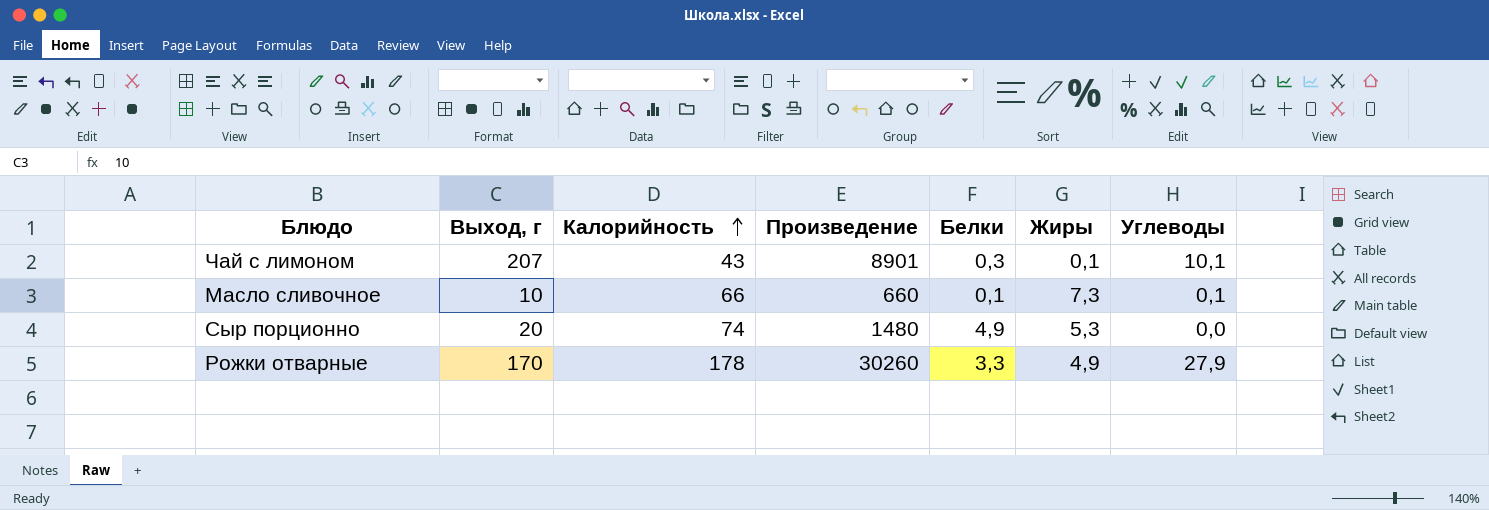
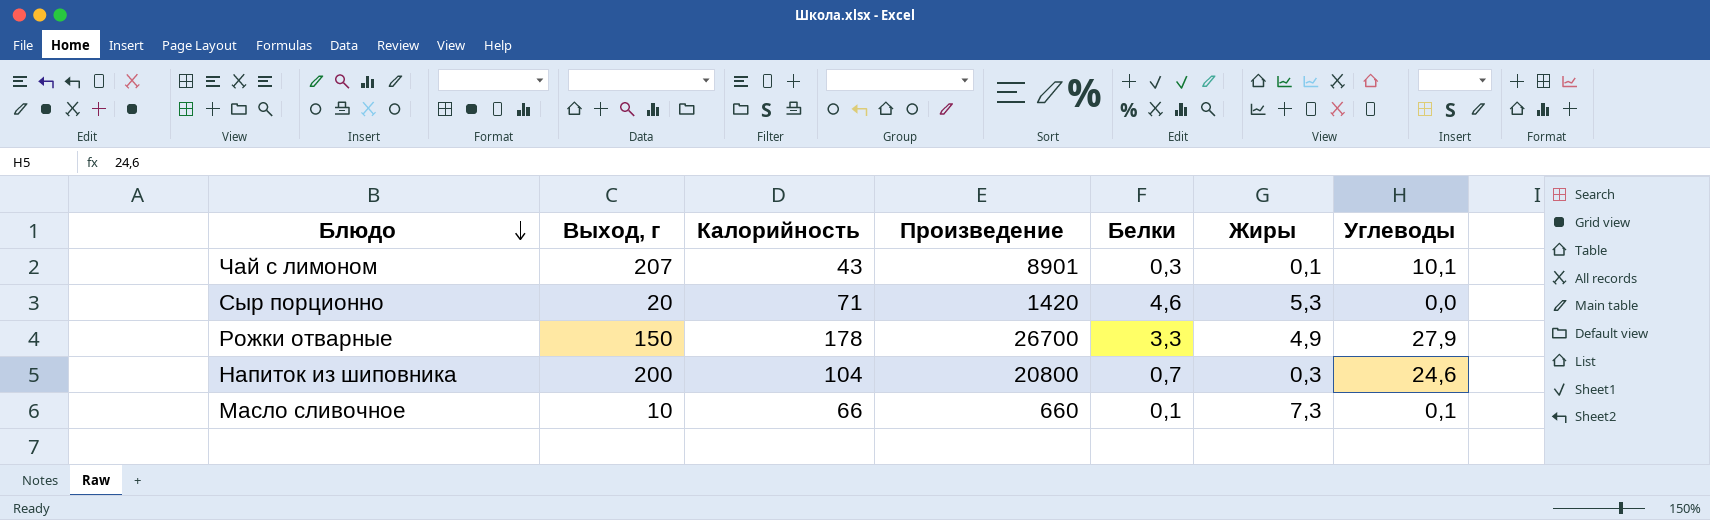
row order: Калорийность ascending -> Блюдо descending
Сыр порционно | Калорийность: 74 -> 71
Сыр порционно | Произведение: 1480 -> 1420
Сыр порционно | Белки: 4,9 -> 4,6
Рожки отварные | Выход, г: 170 -> 150
Рожки отварные | Произведение: 30260 -> 26700
row Напиток из шиповника: none -> 200 | 104 | 20800 | 0,7 | 0,3 | 24,6

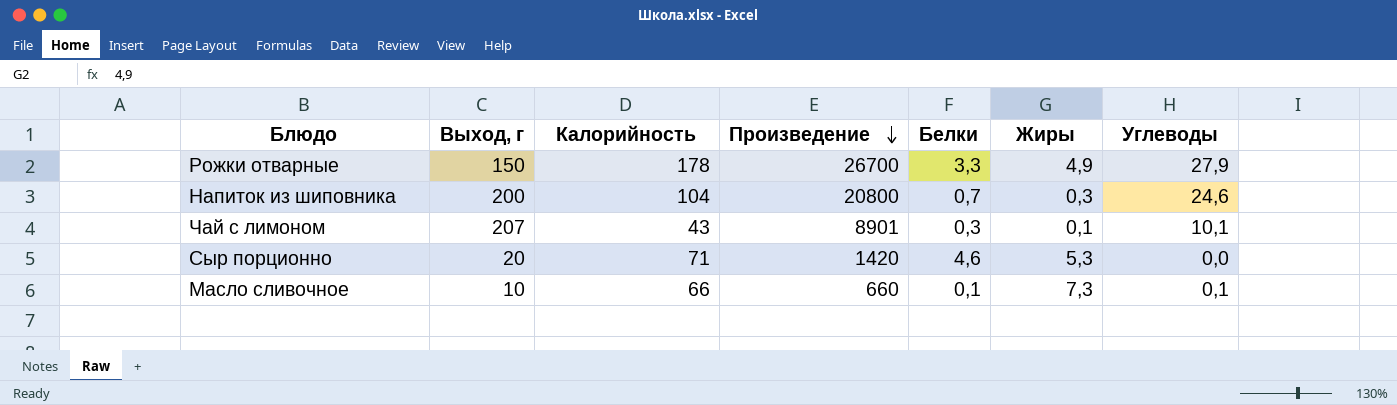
row order: Блюдо descending -> Произведение descending

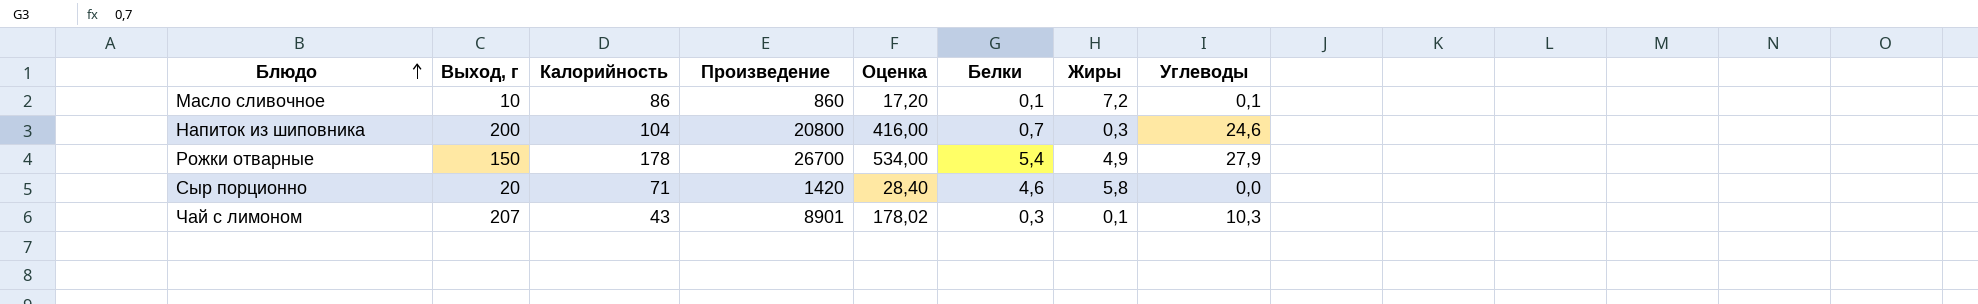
row order: Произведение descending -> Блюдо ascending
column Оценка | formula: none -> [Произведение] * 0,02
Масло сливочное | Калорийность: 66 -> 86
Масло сливочное | Произведение: 660 -> 860
Масло сливочное | Жиры: 7,3 -> 7,2
Рожки отварные | Белки: 3,3 -> 5,4
Сыр порционно | Жиры: 5,3 -> 5,8
Чай с лимоном | Углеводы: 10,1 -> 10,3

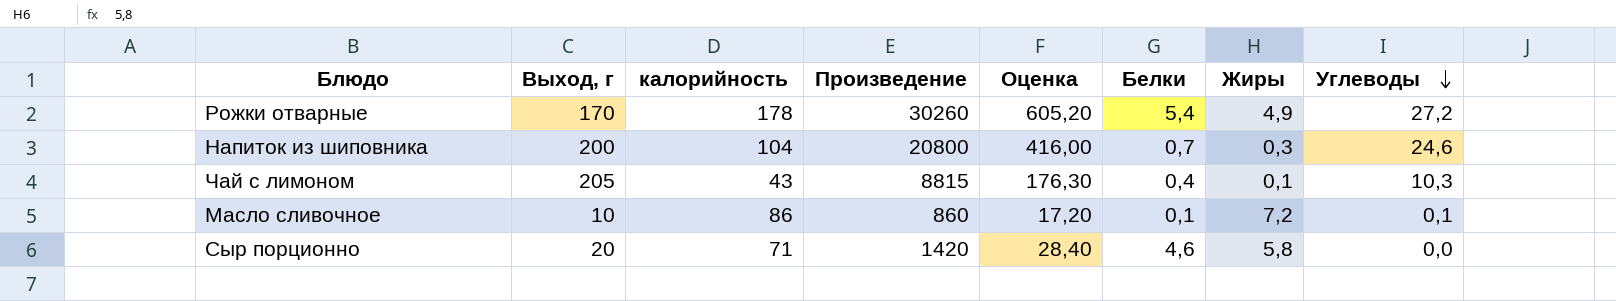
row order: Блюдо ascending -> Углеводы descending
column name: Калорийность -> калорийность
Рожки отварные | Выход, г: 150 -> 170
Рожки отварные | Произведение: 26700 -> 30260
Рожки отварные | Оценка: 534,00 -> 605,20
Рожки отварные | Углеводы: 27,9 -> 27,2
Чай с лимоном | Выход, г: 207 -> 205
Чай с лимоном | Произведение: 8901 -> 8815
Чай с лимоном | Оценка: 178,02 -> 176,30
Чай с лимоном | Белки: 0,3 -> 0,4

